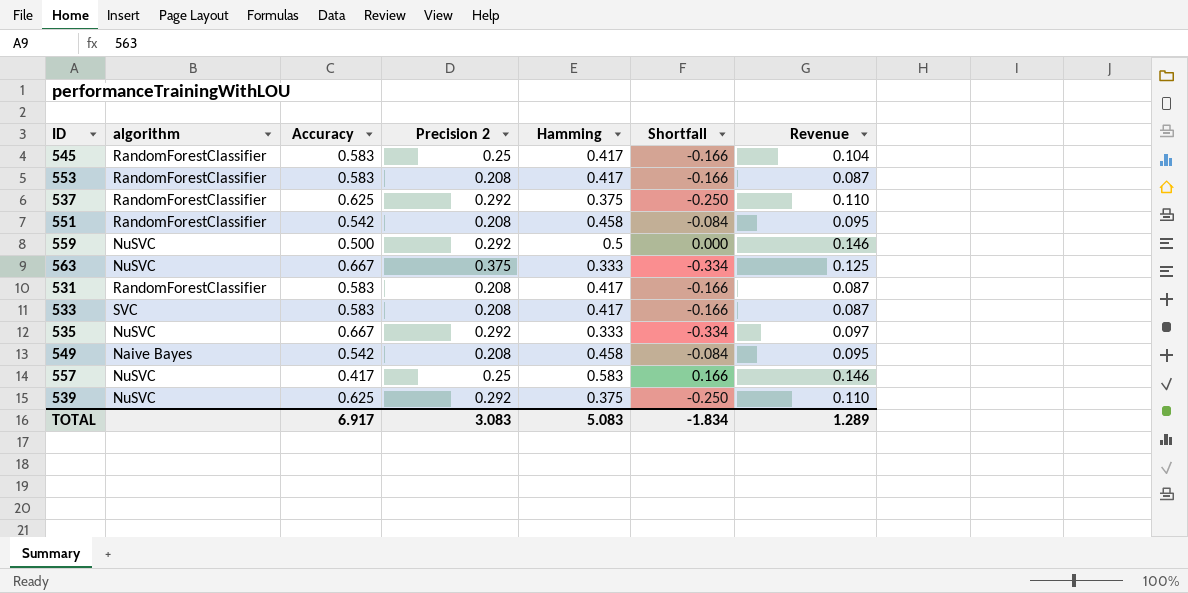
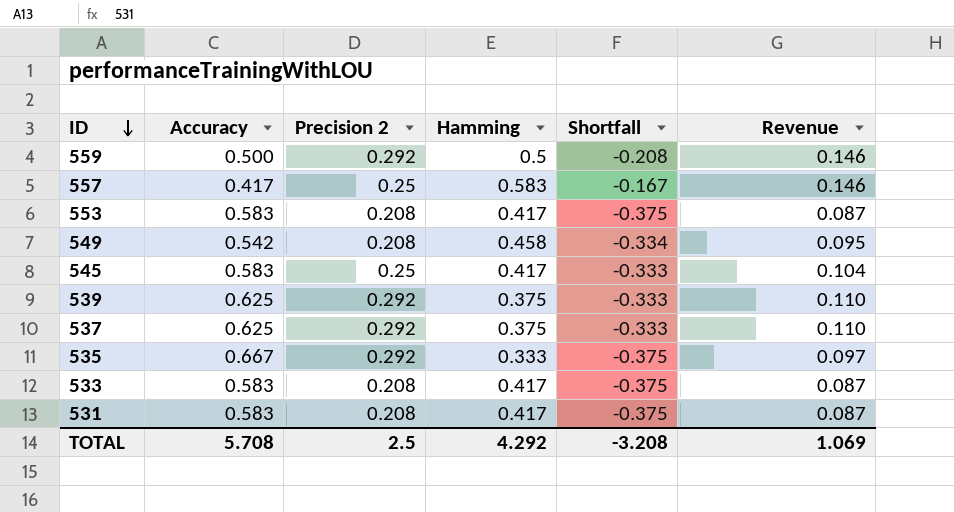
row order: none -> ID descending
column algorithm | position: 2 -> none
column Shortfall | formula: [Hamming] - [Accuracy] -> [Precision 2] - [Accuracy]
row 551: RandomForestClassifier | 0.542 | 0.208 | 0.458 | -0.084 | 0.095 -> none
row 563: NuSVC | 0.667 | 0.375 | 0.333 | -0.334 | 0.125 -> none
TOTAL | Accuracy: 6.917 -> 5.708
TOTAL | Precision 2: 3.083 -> 2.5
TOTAL | Hamming: 5.083 -> 4.292
TOTAL | Shortfall: -1.834 -> -3.208
TOTAL | Revenue: 1.289 -> 1.069

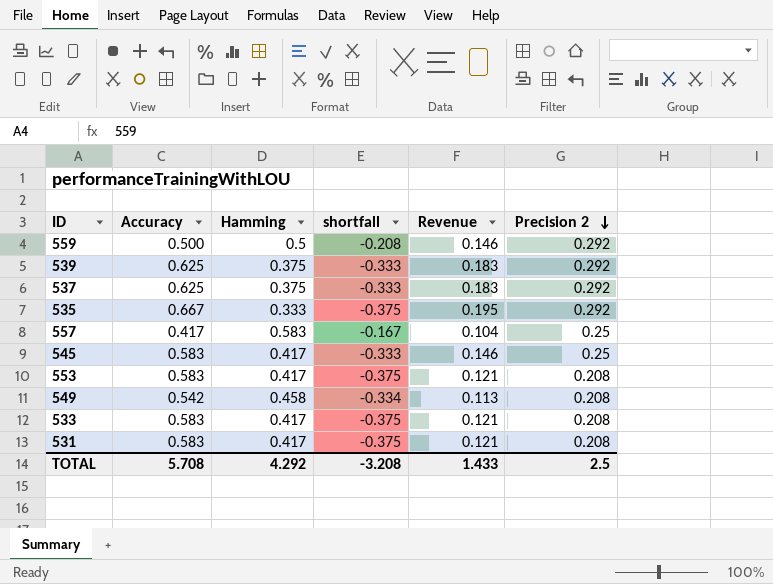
row order: ID descending -> Precision 2 descending
column name: Shortfall -> shortfall
column Revenue | formula: [Precision 2] * [Hamming] -> [Accuracy] * [Precision 2]
column Precision 2 | position: 3 -> 6
TOTAL | Revenue: 1.069 -> 1.433

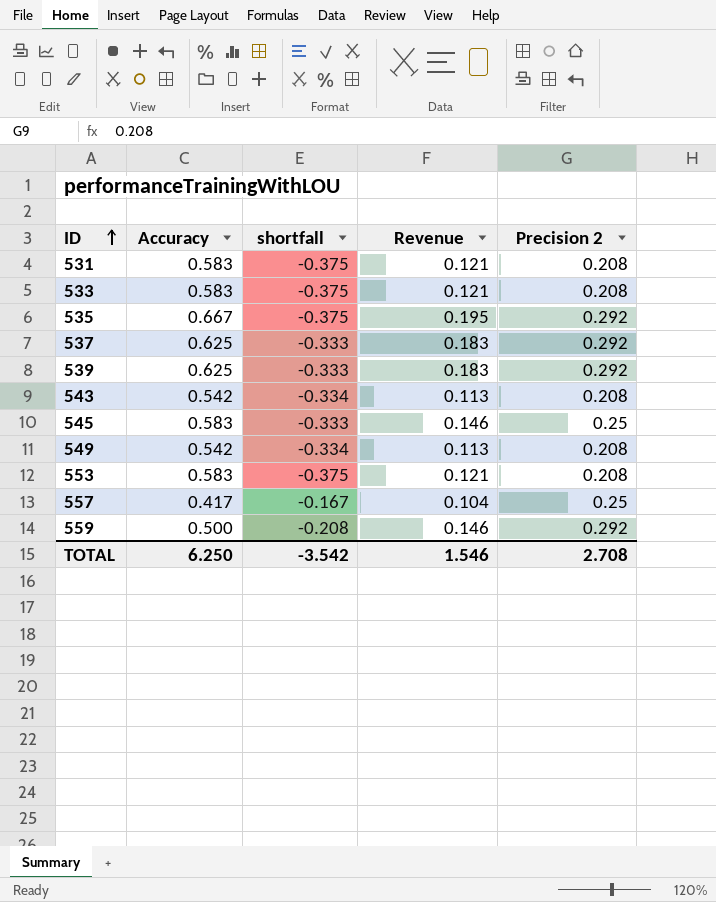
row order: Precision 2 descending -> ID ascending
column Hamming | position: 3 -> none
row 543: none -> 0.542 | -0.334 | 0.113 | 0.208
TOTAL | Accuracy: 5.708 -> 6.250
TOTAL | shortfall: -3.208 -> -3.542
TOTAL | Revenue: 1.433 -> 1.546
TOTAL | Precision 2: 2.5 -> 2.708

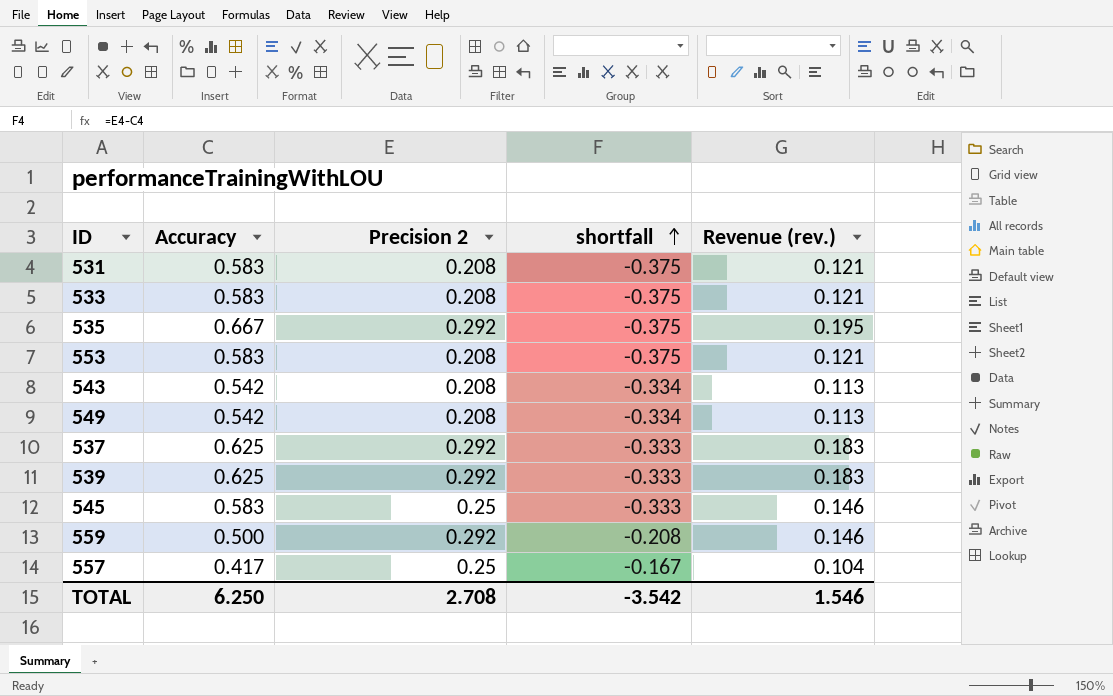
row order: ID ascending -> shortfall ascending
column Precision 2 | position: 5 -> 3
column name: Revenue -> Revenue (rev.)

